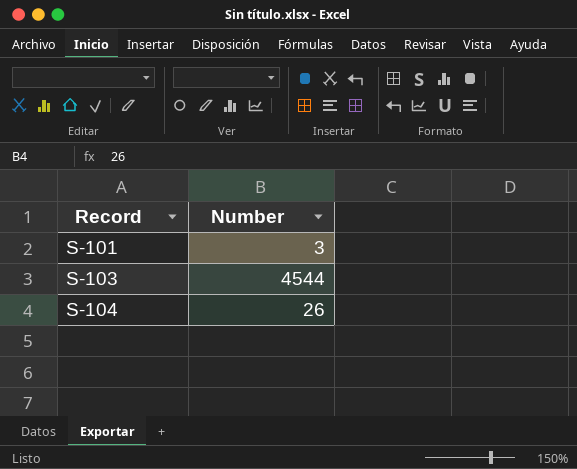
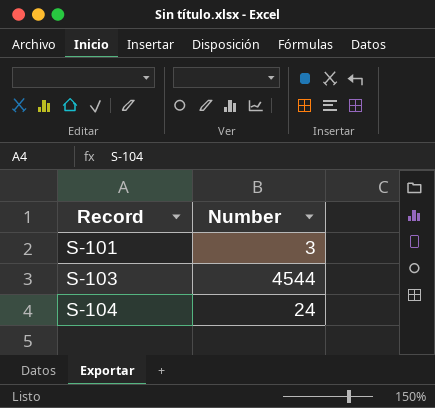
S-104 | Number: 26 -> 24

